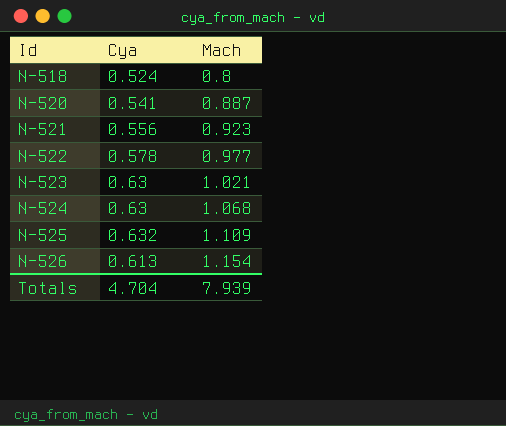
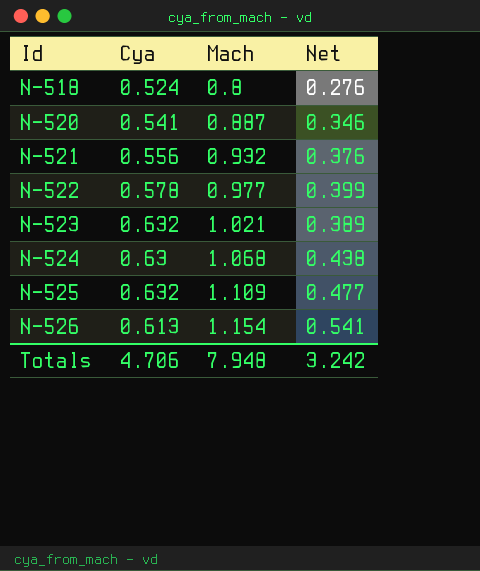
column Net | formula: none -> [Mach] - [Cya]
N-521 | Mach: 0.923 -> 0.932
N-523 | Cya: 0.63 -> 0.632
Totals | Cya: 4.704 -> 4.706
Totals | Mach: 7.939 -> 7.948

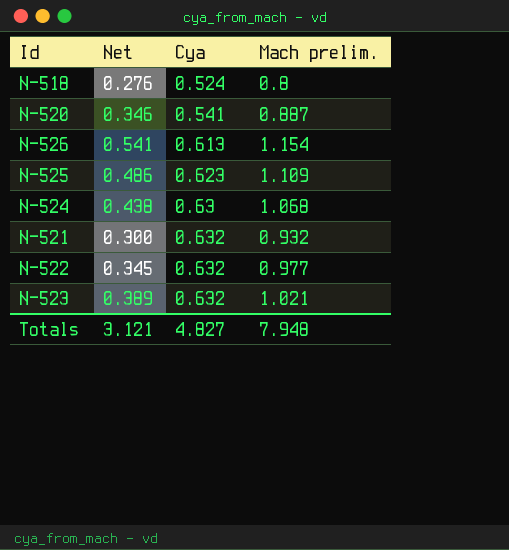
row order: Id ascending -> Cya ascending
column Net | position: 4 -> 2
column name: Mach -> Mach prelim.
N-525 | Net: 0.477 -> 0.486
N-525 | Cya: 0.632 -> 0.623
N-521 | Net: 0.376 -> 0.300
N-521 | Cya: 0.556 -> 0.632
N-522 | Net: 0.399 -> 0.345
N-522 | Cya: 0.578 -> 0.632
Totals | Net: 3.242 -> 3.121
Totals | Cya: 4.706 -> 4.827

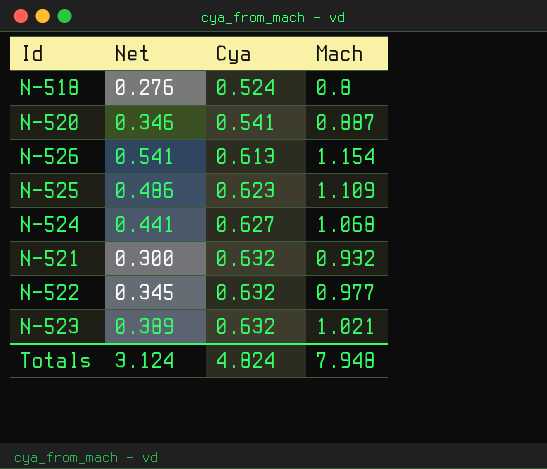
column name: Mach prelim. -> Mach
N-524 | Net: 0.438 -> 0.441
N-524 | Cya: 0.63 -> 0.627
Totals | Net: 3.121 -> 3.124
Totals | Cya: 4.827 -> 4.824

